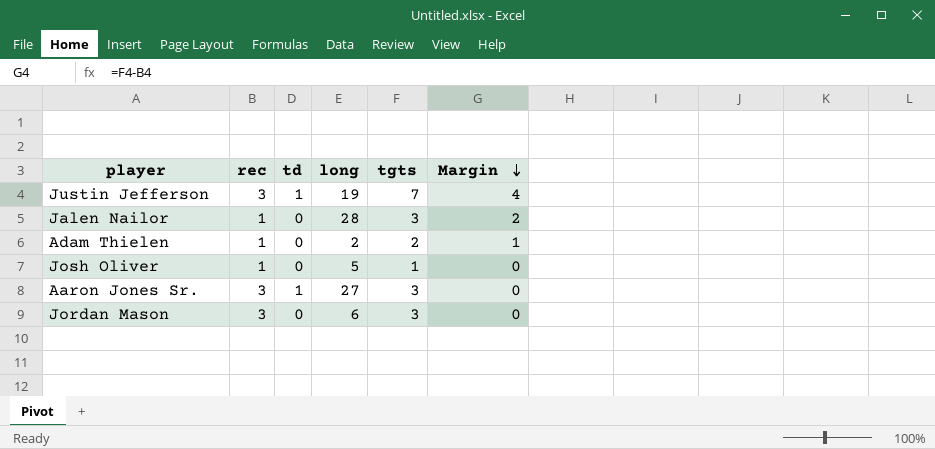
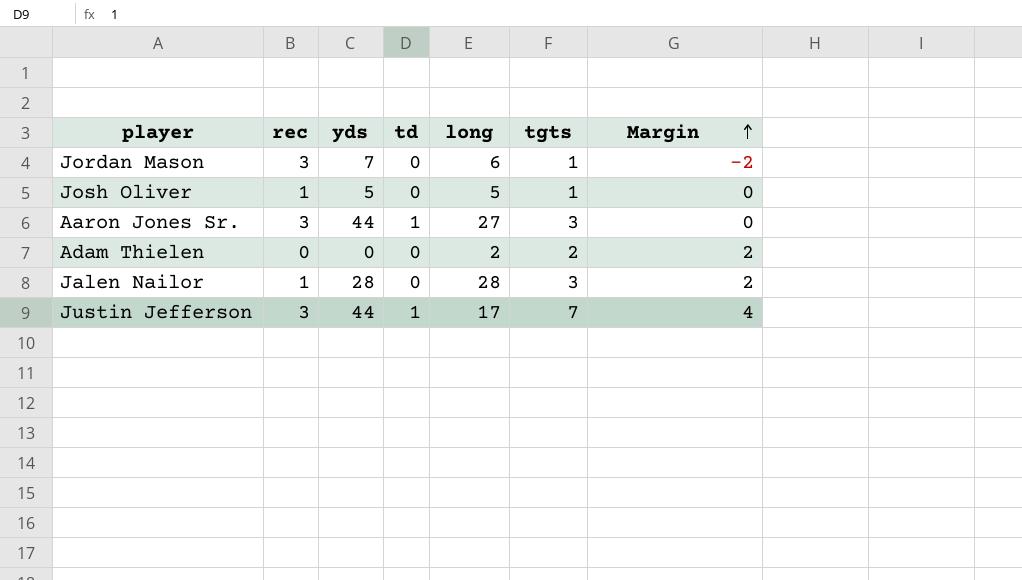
row order: Margin descending -> Margin ascending
column yds | position: none -> 3
Jordan Mason | tgts: 3 -> 1
Jordan Mason | Margin: 0 -> -2
Adam Thielen | rec: 1 -> 0
Adam Thielen | Margin: 1 -> 2
Justin Jefferson | long: 19 -> 17

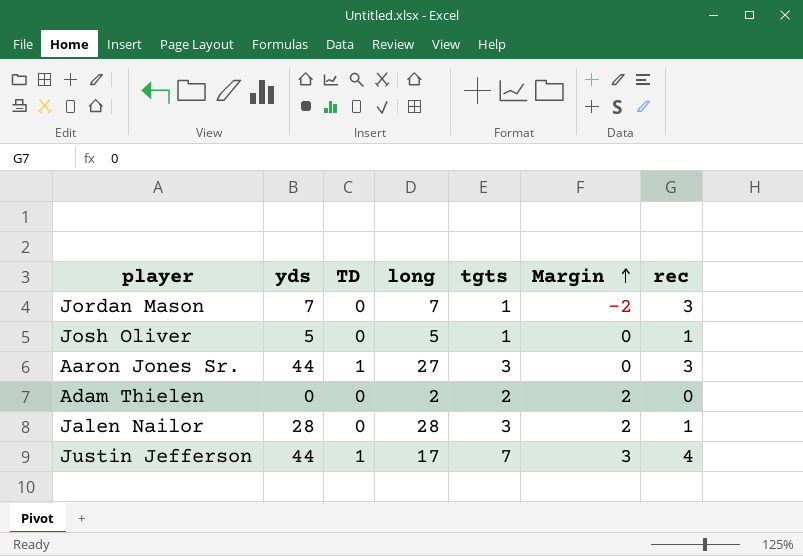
column name: td -> TD
column rec | position: 2 -> 7
Jordan Mason | long: 6 -> 7
Justin Jefferson | Margin: 4 -> 3
Justin Jefferson | rec: 3 -> 4

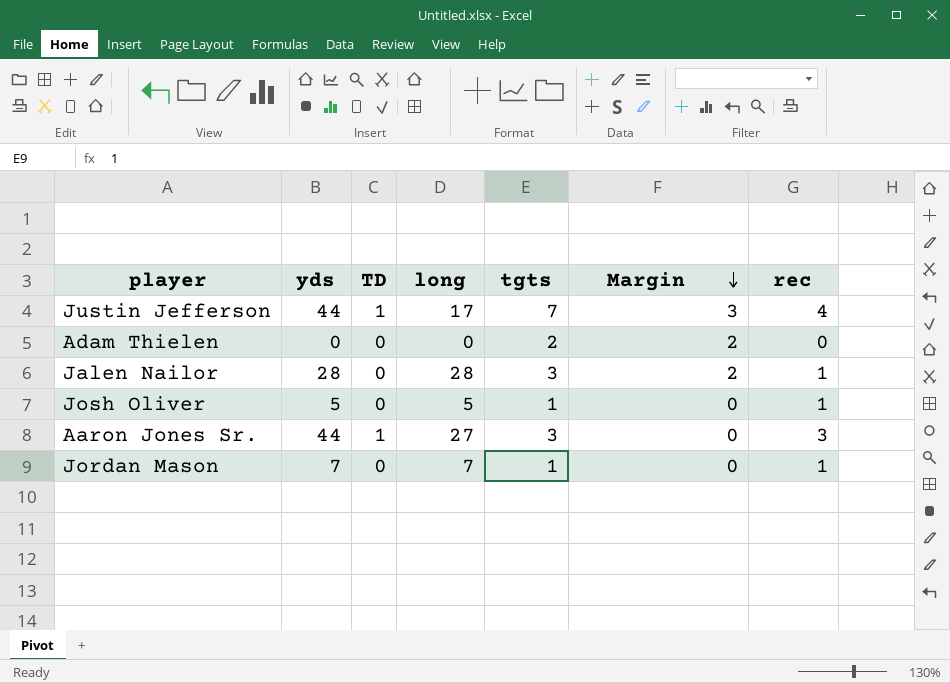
row order: Margin ascending -> Margin descending
Adam Thielen | long: 2 -> 0
Jordan Mason | Margin: -2 -> 0
Jordan Mason | rec: 3 -> 1

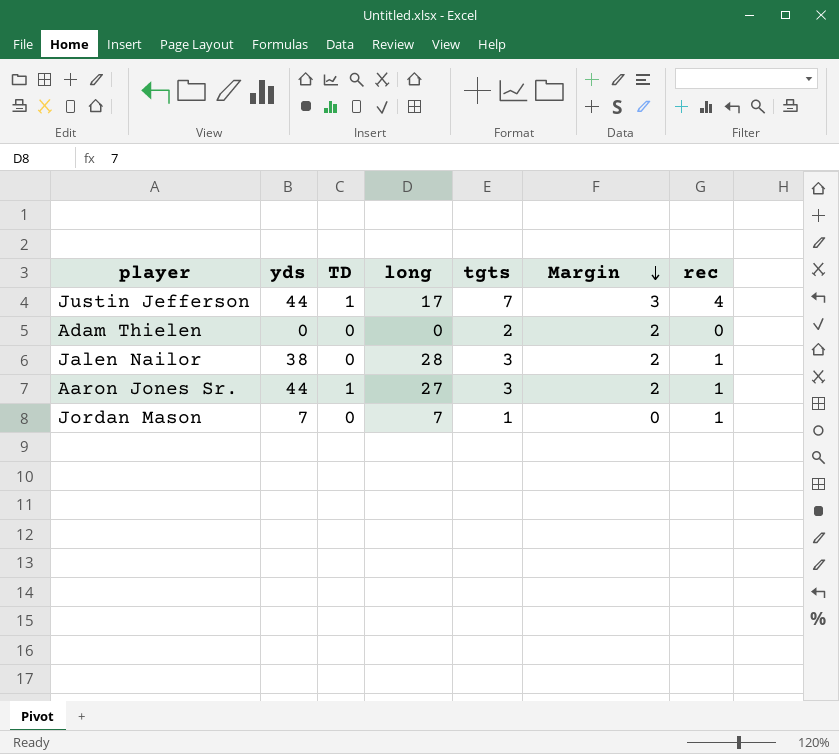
row Josh Oliver: 5 | 0 | 5 | 1 | 0 | 1 -> none
Jalen Nailor | yds: 28 -> 38
Aaron Jones Sr. | Margin: 0 -> 2
Aaron Jones Sr. | rec: 3 -> 1

